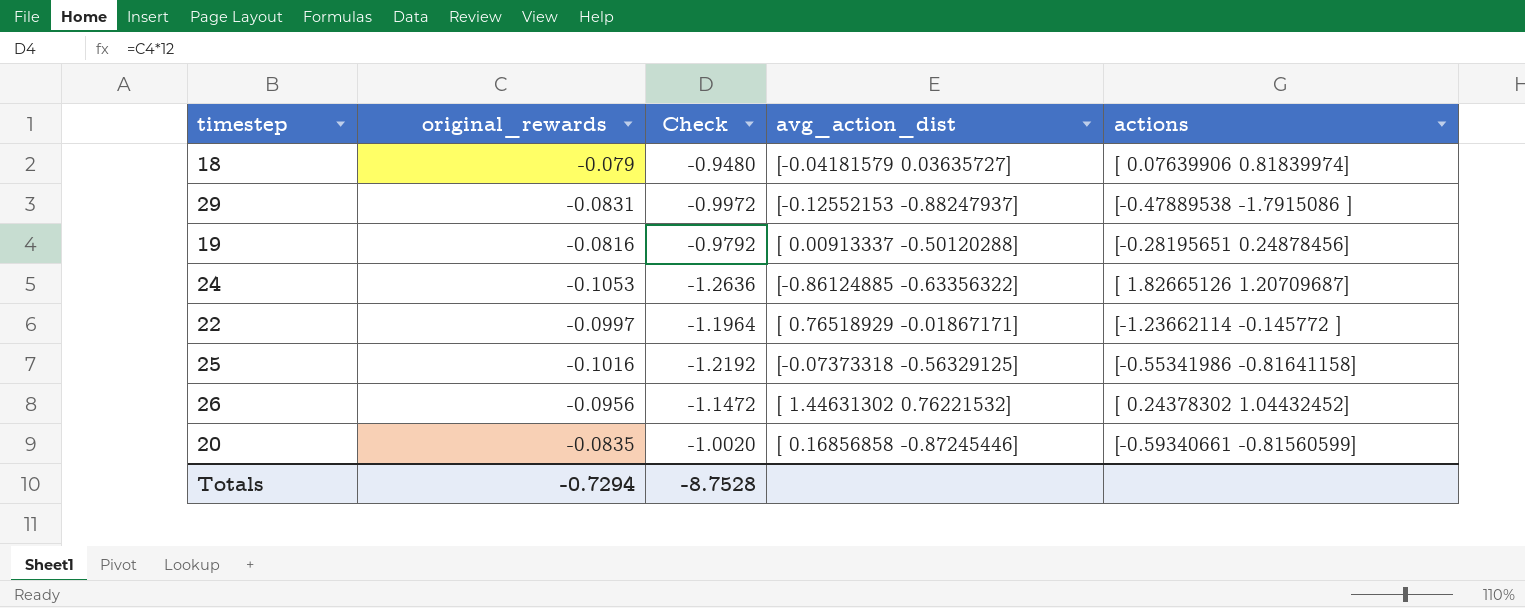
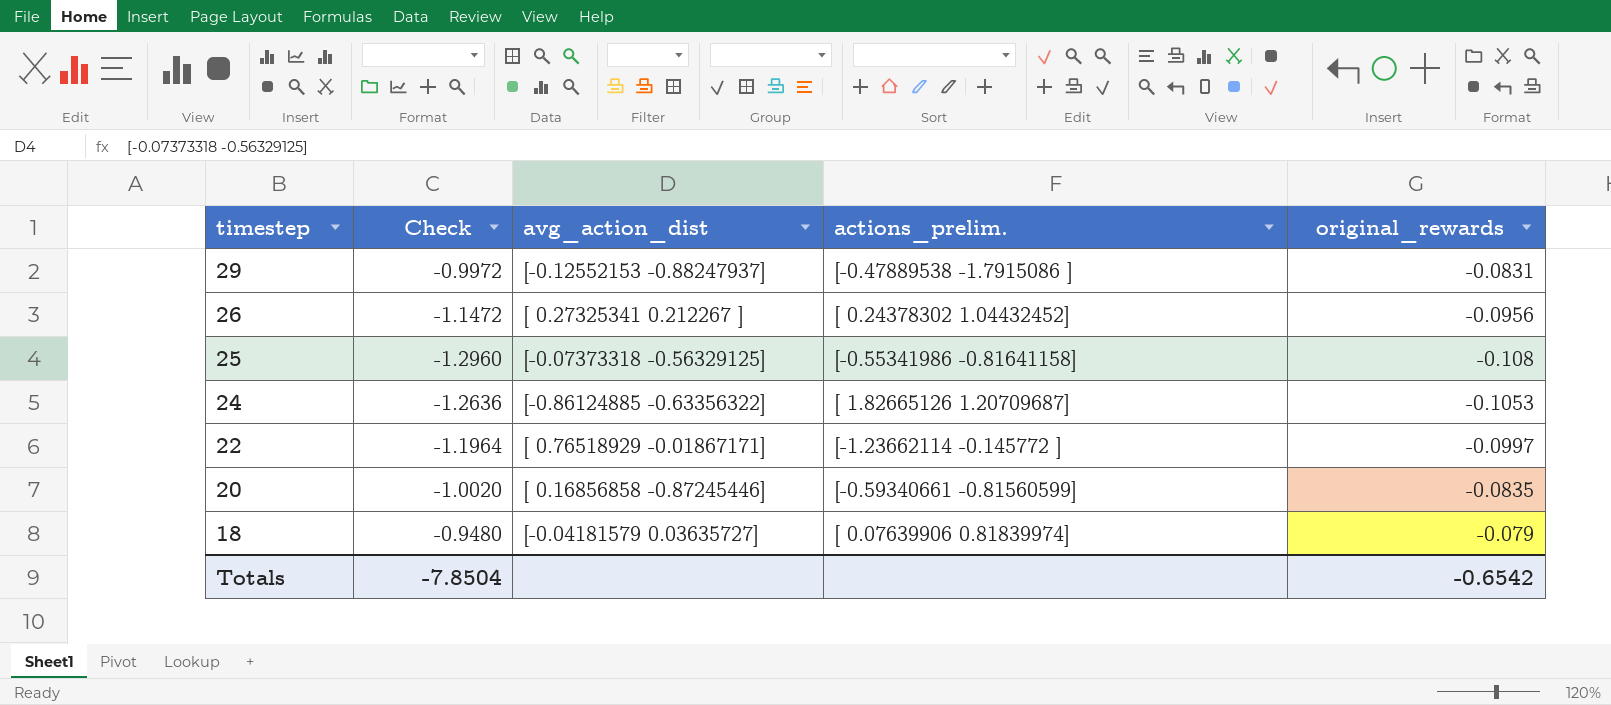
row order: none -> timestep descending
column name: actions -> actions_prelim.
column original_rewards | position: 2 -> 5
row 19: -0.0816 | -0.9792 | [ 0.00913337 -0.50120288] | [-0.28195651 0.24878456] -> none
26 | avg_action_dist: [ 1.44631302 0.76221532] -> [ 0.27325341 0.212267 ]
25 | Check: -1.2192 -> -1.2960
25 | original_rewards: -0.1016 -> -0.108
Totals | Check: -8.7528 -> -7.8504
Totals | original_rewards: -0.7294 -> -0.6542

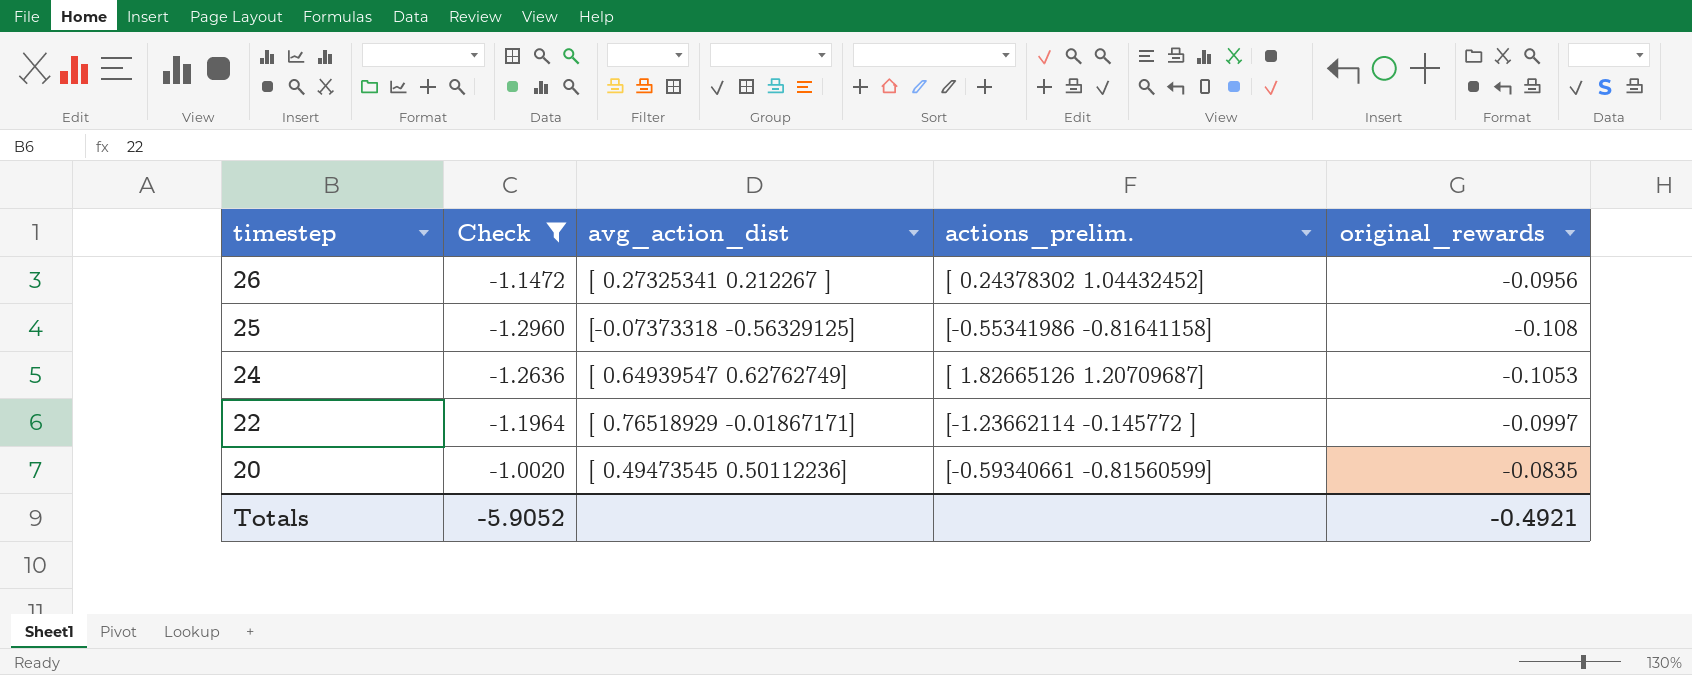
filter: none -> Check <= -1.0020
24 | avg_action_dist: [-0.86124885 -0.63356322] -> [ 0.64939547 0.62762749]
20 | avg_action_dist: [ 0.16856858 -0.87245446] -> [ 0.49473545 0.50112236]
Totals | Check: -7.8504 -> -5.9052
Totals | original_rewards: -0.6542 -> -0.4921

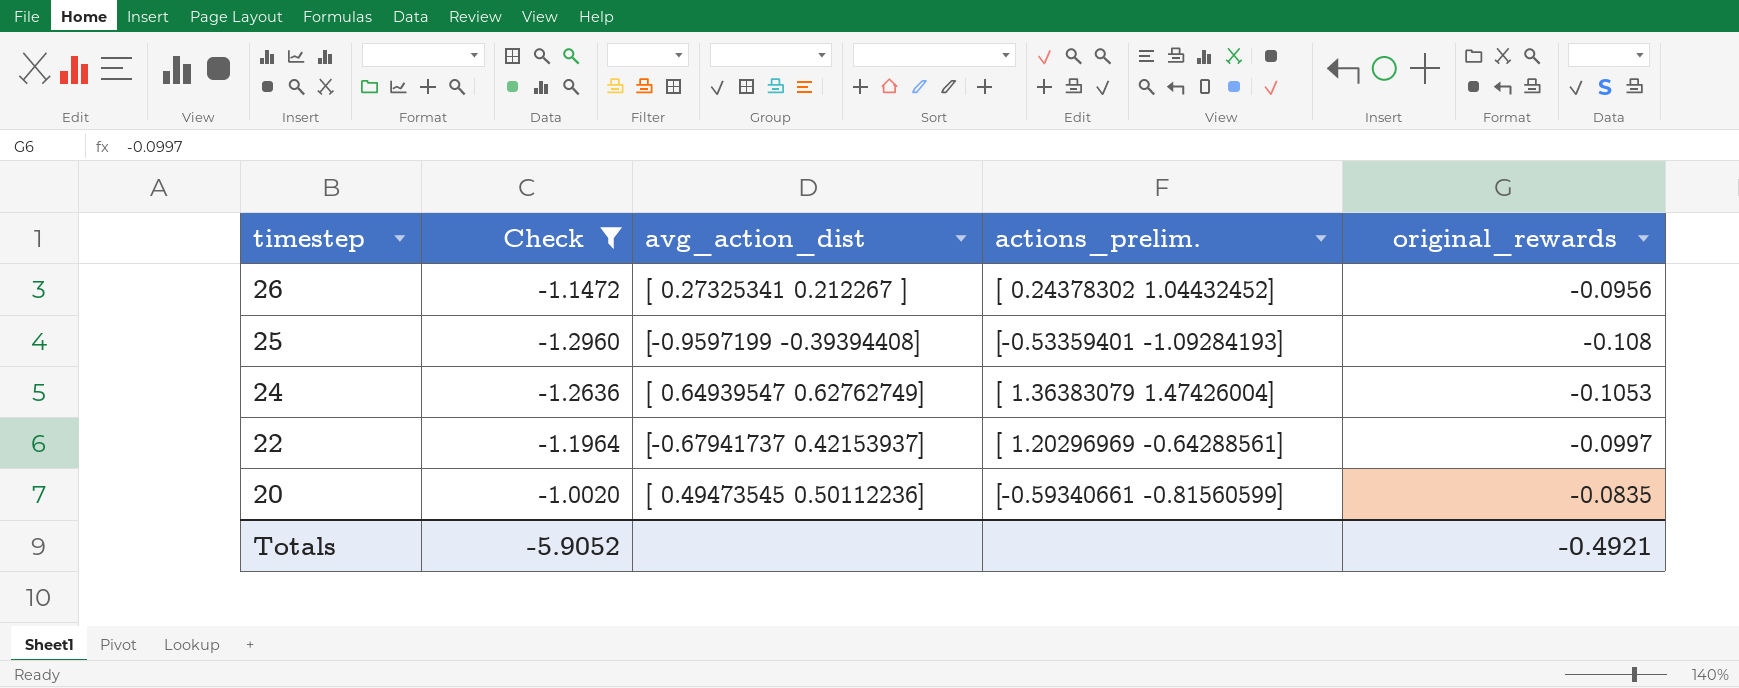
25 | avg_action_dist: [-0.07373318 -0.56329125] -> [-0.9597199 -0.39394408]
25 | actions_prelim.: [-0.55341986 -0.81641158] -> [-0.53359401 -1.09284193]
24 | actions_prelim.: [ 1.82665126 1.20709687] -> [ 1.36383079 1.47426004]
22 | avg_action_dist: [ 0.76518929 -0.01867171] -> [-0.67941737 0.42153937]
22 | actions_prelim.: [-1.23662114 -0.145772 ] -> [ 1.20296969 -0.64288561]

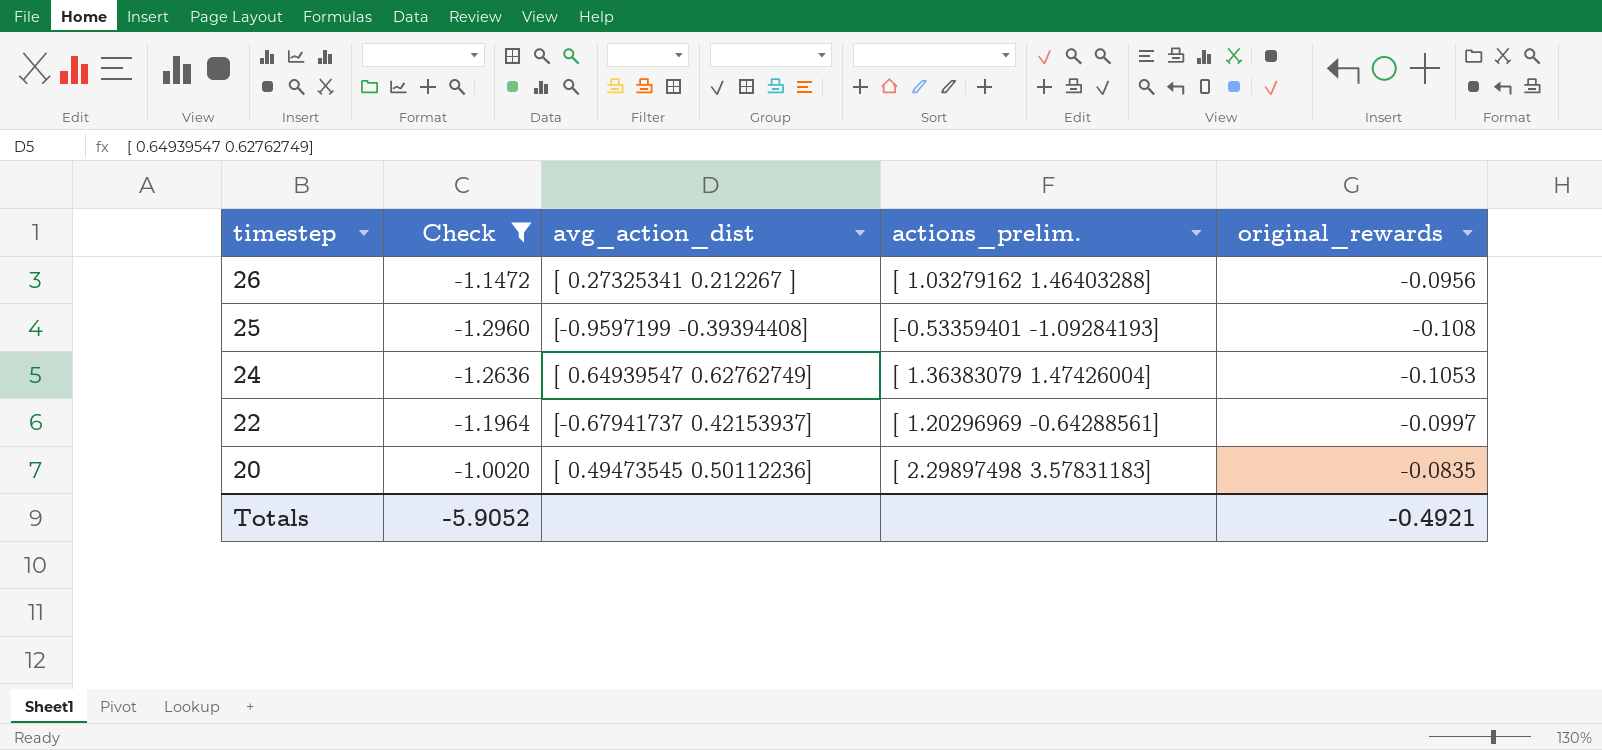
26 | actions_prelim.: [ 0.24378302 1.04432452] -> [ 1.03279162 1.46403288]
20 | actions_prelim.: [-0.59340661 -0.81560599] -> [ 2.29897498 3.57831183]

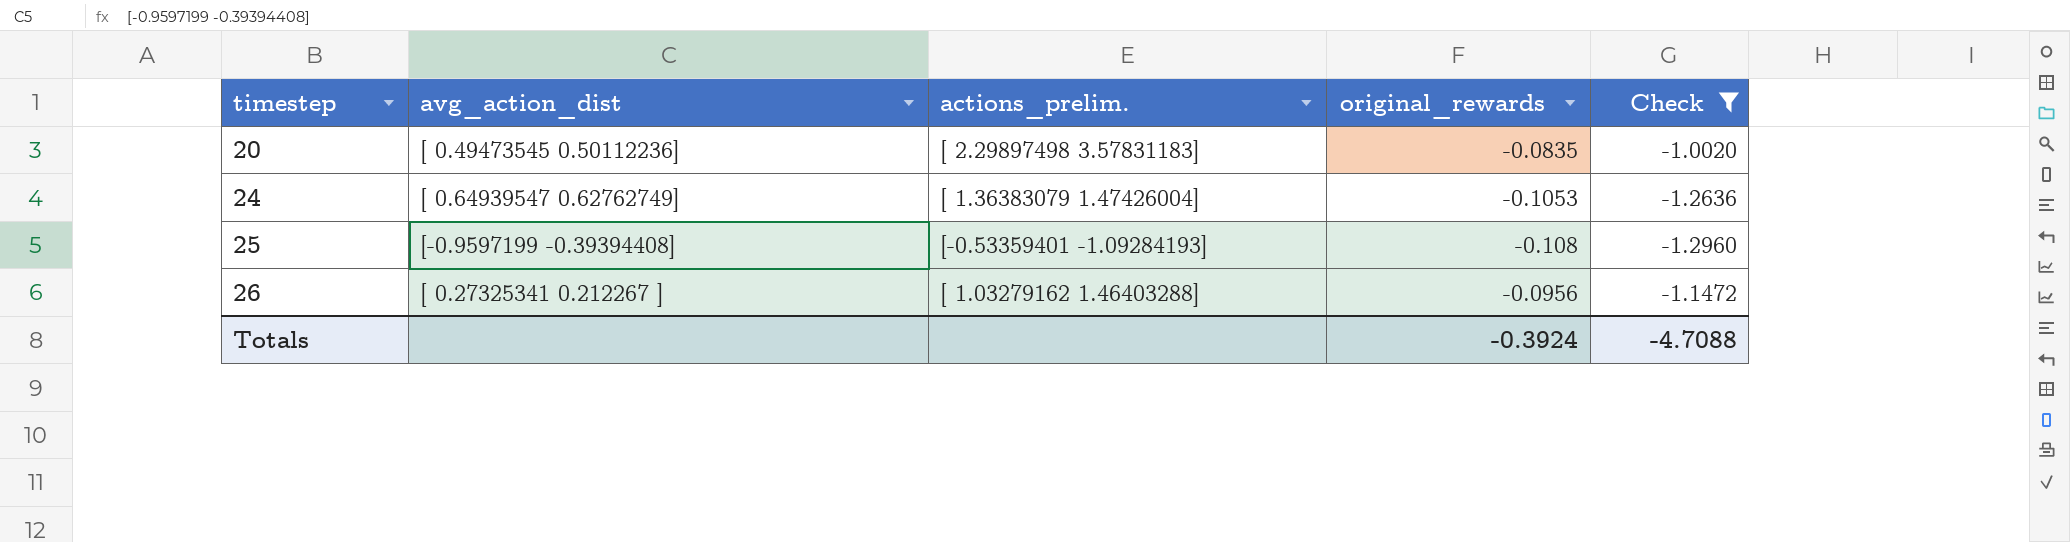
row order: timestep descending -> timestep ascending
column Check | position: 2 -> 5
row 22: -1.1964 | [-0.67941737 0.42153937] | [ 1.20296969 -0.64288561] | -0.0997 -> none
Totals | original_rewards: -0.4921 -> -0.3924
Totals | Check: -5.9052 -> -4.7088

